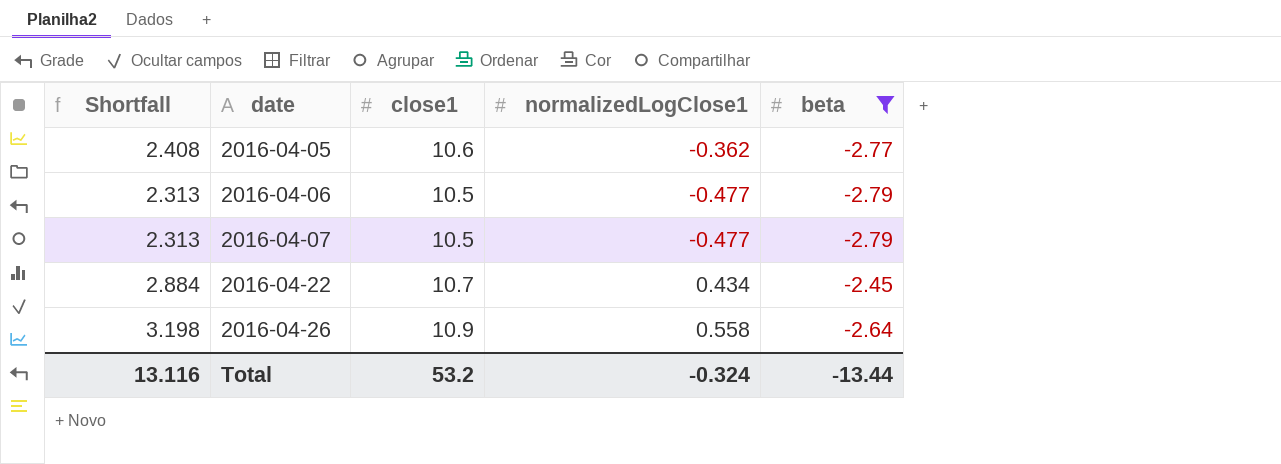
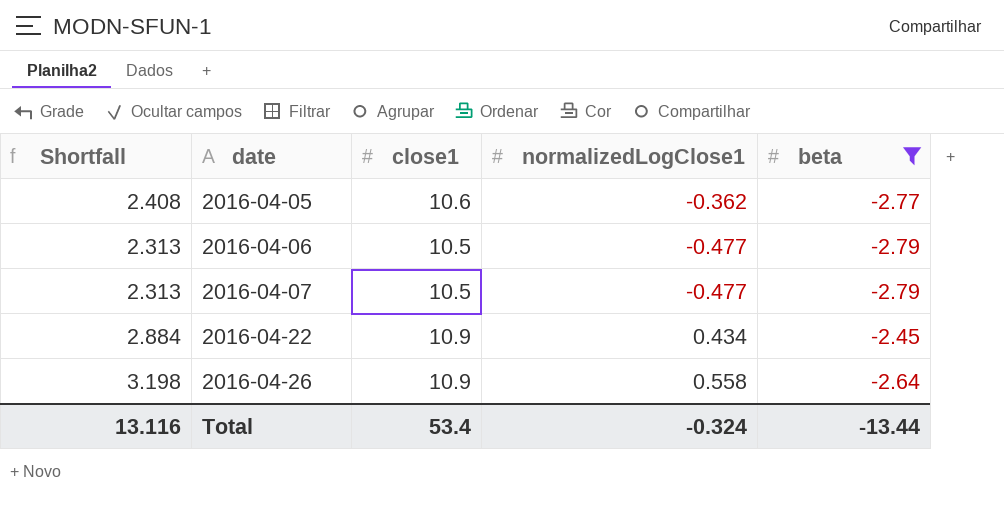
2016-04-22 | close1: 10.7 -> 10.9
Total | close1: 53.2 -> 53.4

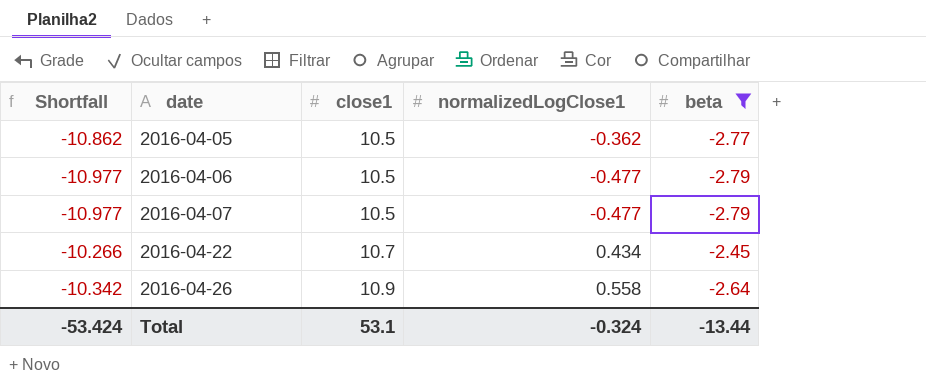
column Shortfall | formula: [normalizedLogClose1] - [beta] -> [normalizedLogClose1] - [close1]
2016-04-05 | close1: 10.6 -> 10.5
2016-04-22 | close1: 10.9 -> 10.7
Total | Shortfall: 13.116 -> -53.424
Total | close1: 53.4 -> 53.1

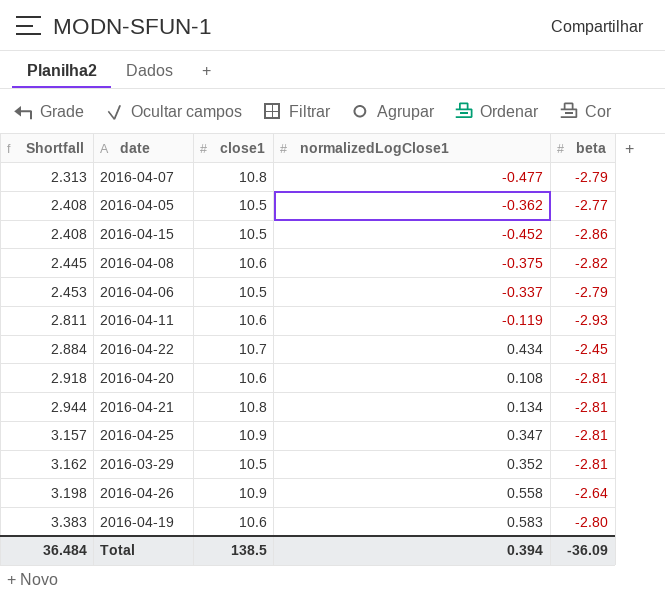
filter: beta >= -2.79 -> none
row order: date ascending -> Shortfall ascending
column Shortfall | formula: [normalizedLogClose1] - [close1] -> [normalizedLogClose1] - [beta]
2016-04-07 | close1: 10.5 -> 10.8
2016-04-06 | normalizedLogClose1: -0.477 -> -0.337
Total | Shortfall: -53.424 -> 36.484
Total | close1: 53.1 -> 138.5
Total | normalizedLogClose1: -0.324 -> 0.394
Total | beta: -13.44 -> -36.09

